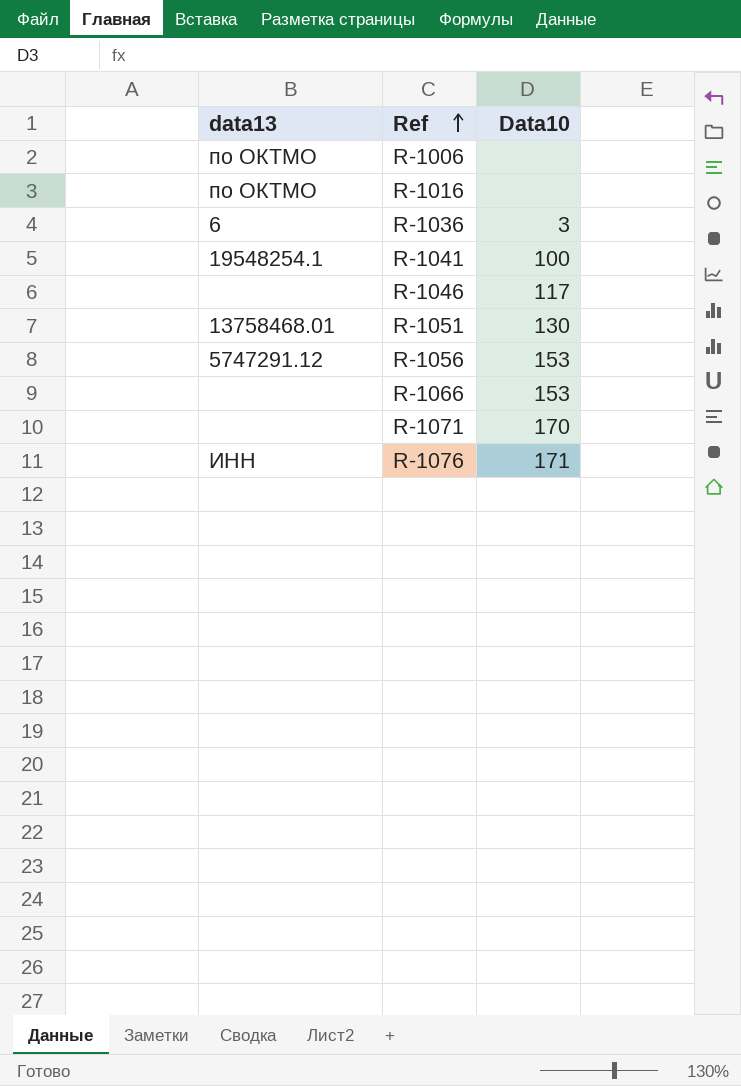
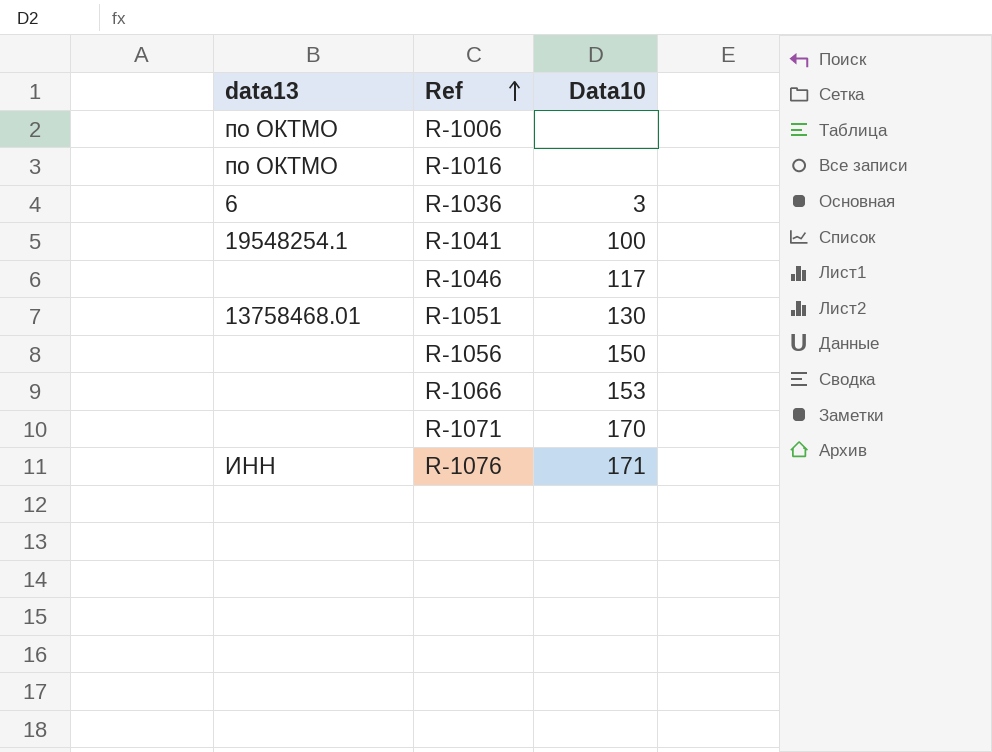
R-1056 | data13: 5747291.12 -> none
R-1056 | Data10: 153 -> 150

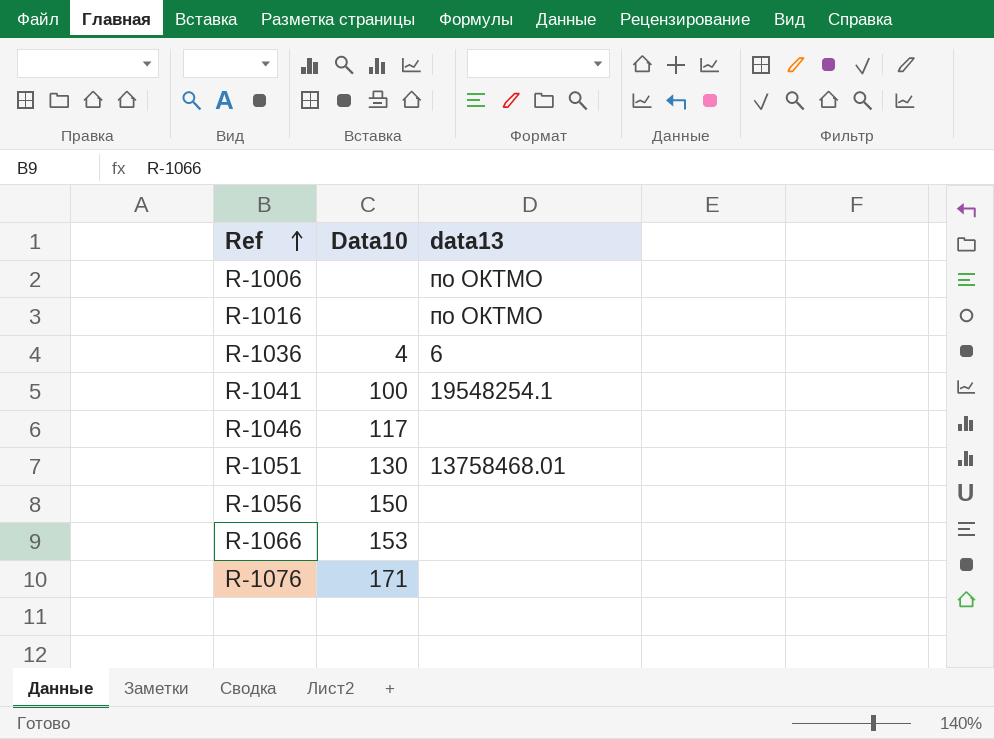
column data13 | position: 1 -> 3
row R-1071: none | 170 -> none
R-1036 | Data10: 3 -> 4
R-1076 | data13: ИНН -> none

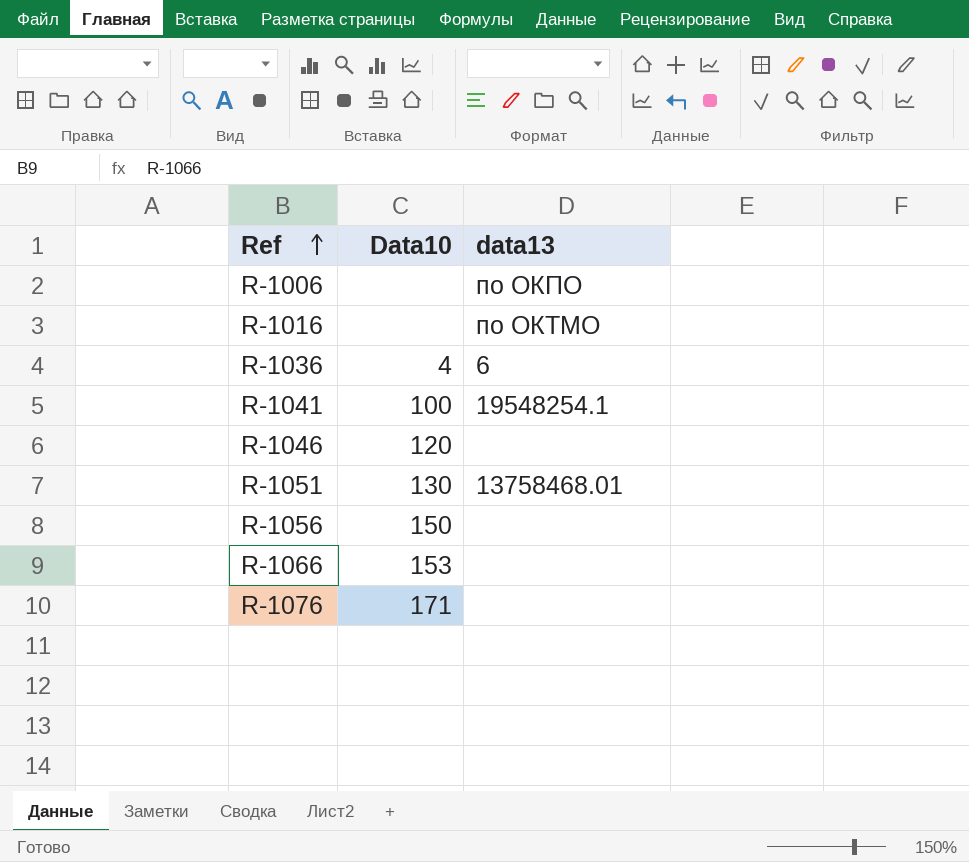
R-1006 | data13: по ОКТМО -> по ОКПО
R-1046 | Data10: 117 -> 120

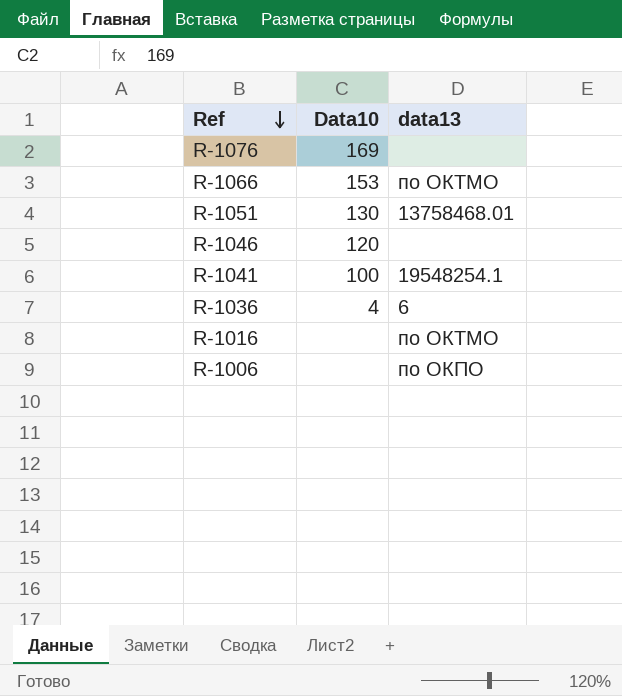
row order: Ref ascending -> Ref descending
row R-1056: 150 | none -> none
R-1076 | Data10: 171 -> 169
R-1066 | data13: none -> по ОКТМО

